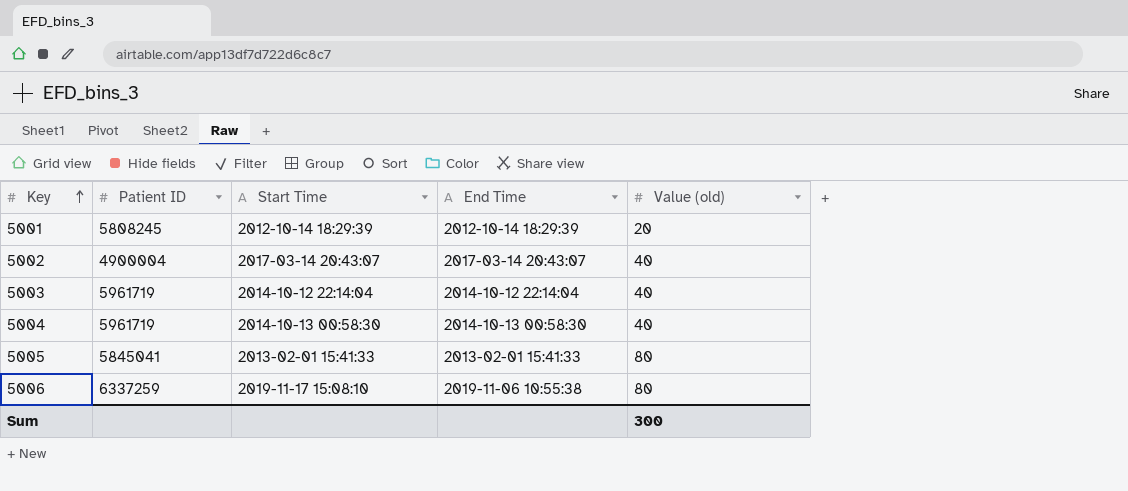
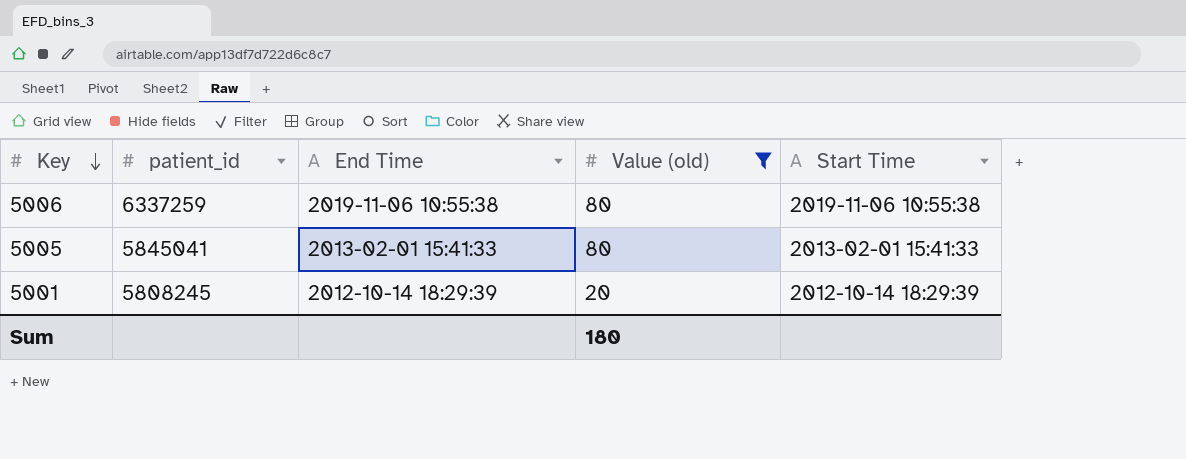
filter: none -> Value (old) != 40
row order: Key ascending -> Key descending
column name: Patient ID -> patient_id
column Start Time | position: 3 -> 5
5006 | Start Time: 2019-11-17 15:08:10 -> 2019-11-06 10:55:38
Sum | Value (old): 300 -> 180

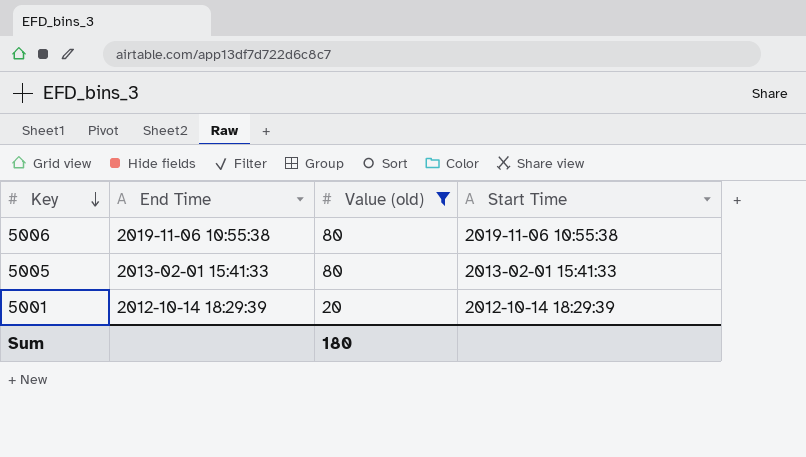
column patient_id | position: 2 -> none

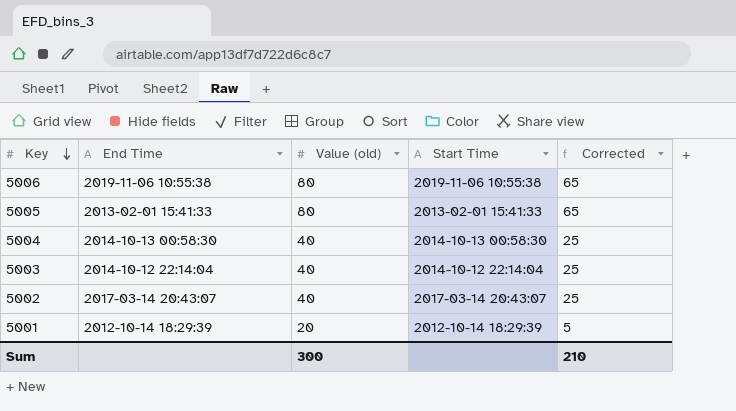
filter: Value (old) != 40 -> none
column Corrected | formula: none -> [Value (old)] - 15
Sum | Value (old): 180 -> 300

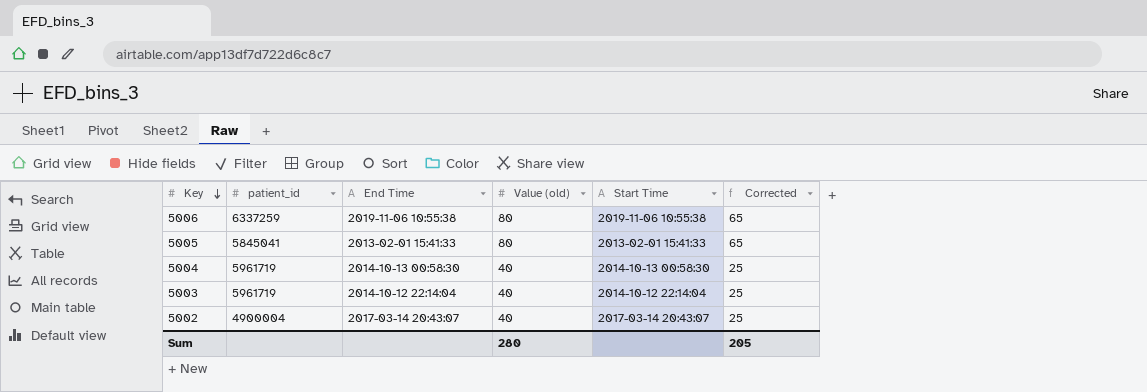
column patient_id | position: none -> 2
row 5001: 2012-10-14 18:29:39 | 20 | 2012-10-14 18:29:39 | 5 -> none
Sum | Value (old): 300 -> 280
Sum | Corrected: 210 -> 205

